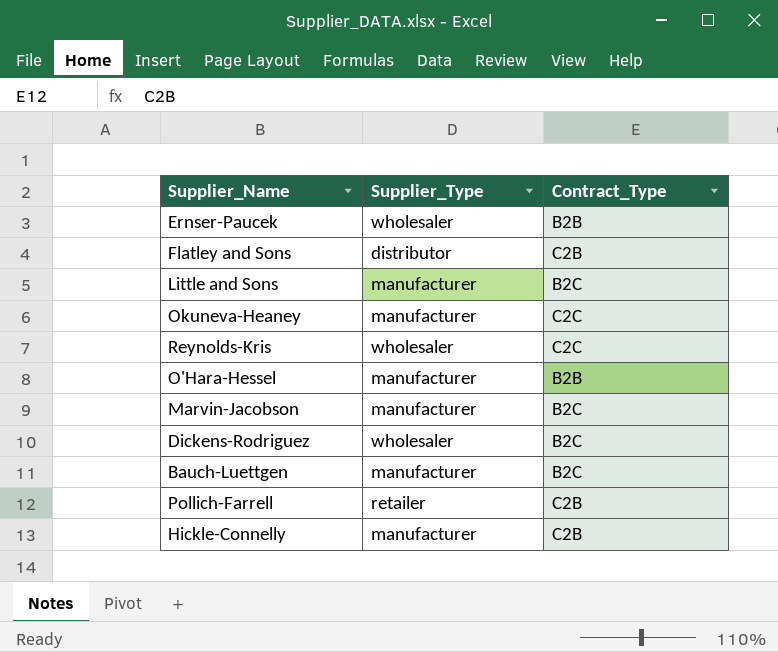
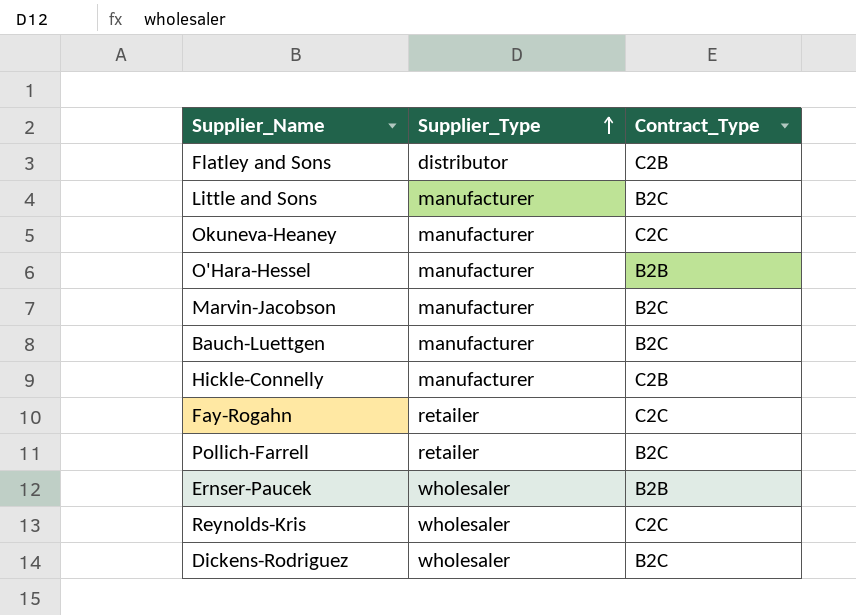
row order: none -> Supplier_Type ascending
row Fay-Rogahn: none -> retailer | C2C
Pollich-Farrell | Contract_Type: C2B -> B2C

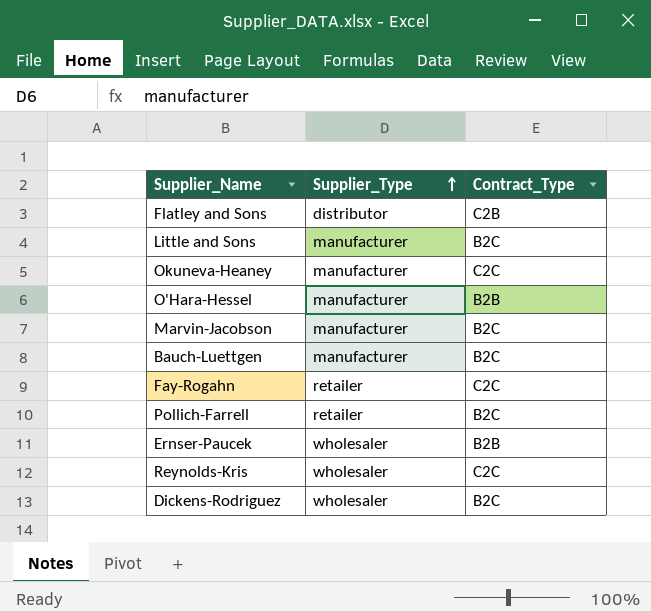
row Hickle-Connelly: manufacturer | C2B -> none

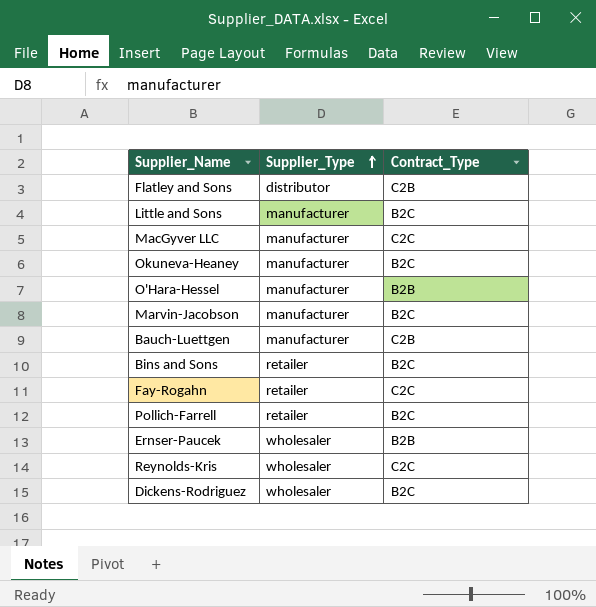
row MacGyver LLC: none -> manufacturer | C2C
Okuneva-Heaney | Contract_Type: C2C -> B2C
Bauch-Luettgen | Contract_Type: B2C -> C2B
row Bins and Sons: none -> retailer | B2C

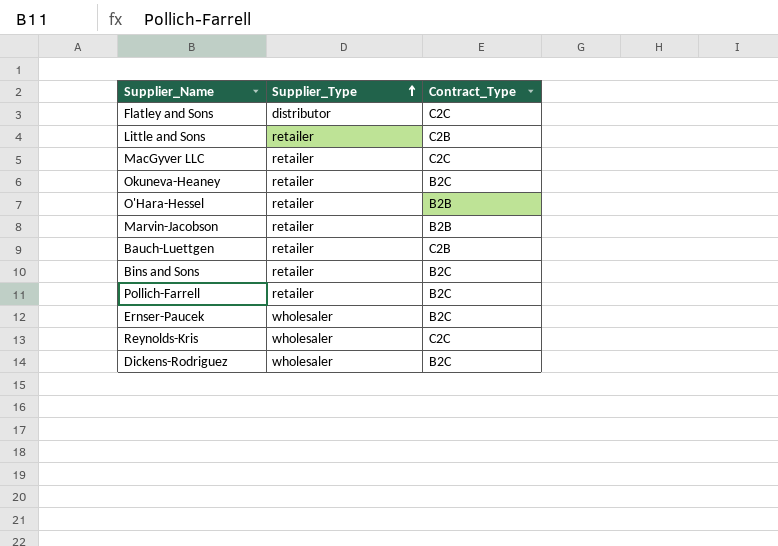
row Fay-Rogahn: retailer | C2C -> none
Flatley and Sons | Contract_Type: C2B -> C2C
Little and Sons | Supplier_Type: manufacturer -> retailer
Little and Sons | Contract_Type: B2C -> C2B
MacGyver LLC | Supplier_Type: manufacturer -> retailer
Okuneva-Heaney | Supplier_Type: manufacturer -> retailer
O'Hara-Hessel | Supplier_Type: manufacturer -> retailer
Marvin-Jacobson | Supplier_Type: manufacturer -> retailer
Marvin-Jacobson | Contract_Type: B2C -> B2B
Bauch-Luettgen | Supplier_Type: manufacturer -> retailer
Ernser-Paucek | Contract_Type: B2B -> B2C

